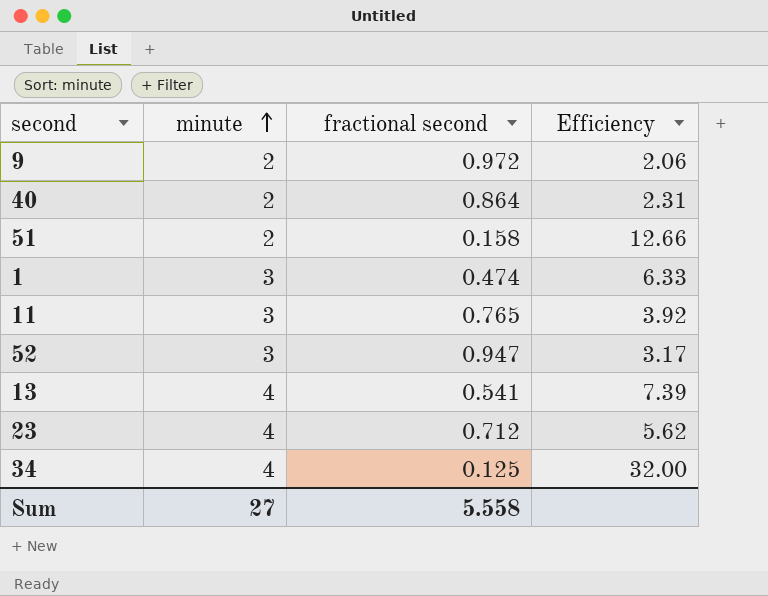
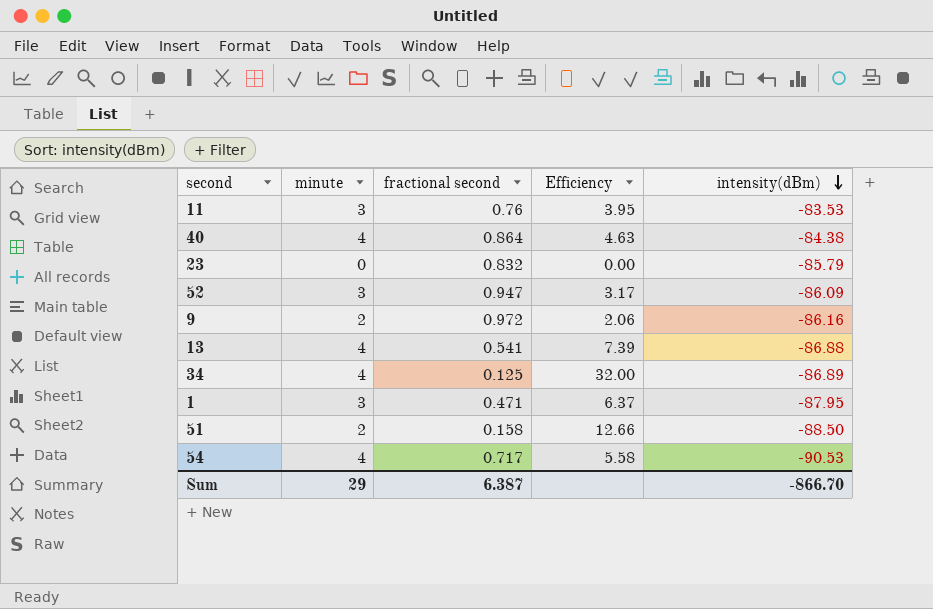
row order: minute ascending -> intensity(dBm) descending
column intensity(dBm) | position: none -> 5
11 | fractional second: 0.765 -> 0.76
11 | Efficiency: 3.92 -> 3.95
40 | minute: 2 -> 4
40 | Efficiency: 2.31 -> 4.63
23 | minute: 4 -> 0
23 | fractional second: 0.712 -> 0.832
23 | Efficiency: 5.62 -> 0.00
1 | fractional second: 0.474 -> 0.471
1 | Efficiency: 6.33 -> 6.37
row 54: none -> 4 | 0.717 | 5.58 | -90.53
Sum | minute: 27 -> 29
Sum | fractional second: 5.558 -> 6.387

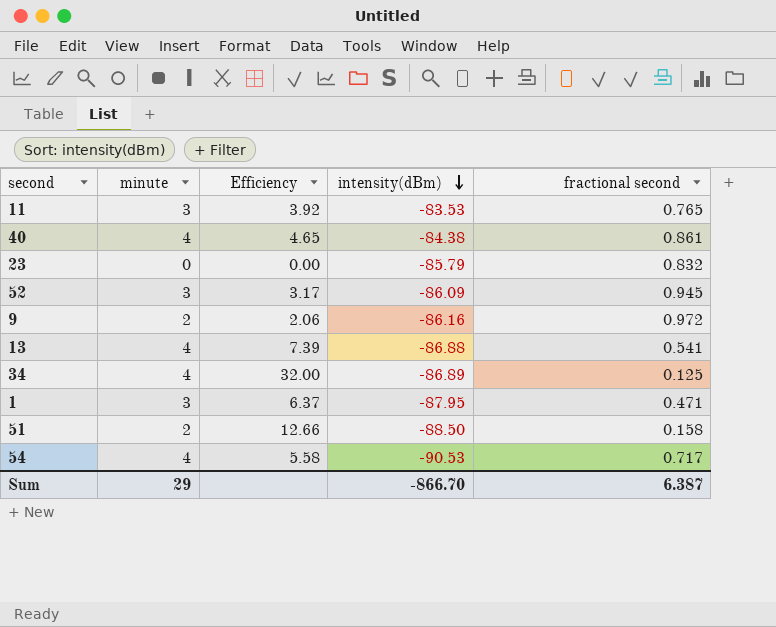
column fractional second | position: 3 -> 5
11 | Efficiency: 3.95 -> 3.92
11 | fractional second: 0.76 -> 0.765
40 | Efficiency: 4.63 -> 4.65
40 | fractional second: 0.864 -> 0.861
52 | fractional second: 0.947 -> 0.945

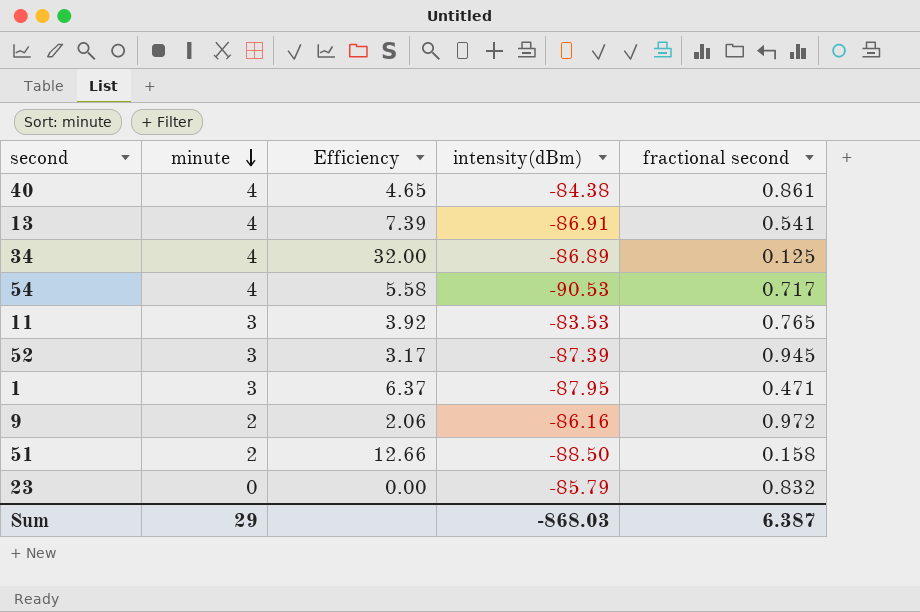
row order: intensity(dBm) descending -> minute descending
13 | intensity(dBm): -86.88 -> -86.91
52 | intensity(dBm): -86.09 -> -87.39
Sum | intensity(dBm): -866.70 -> -868.03

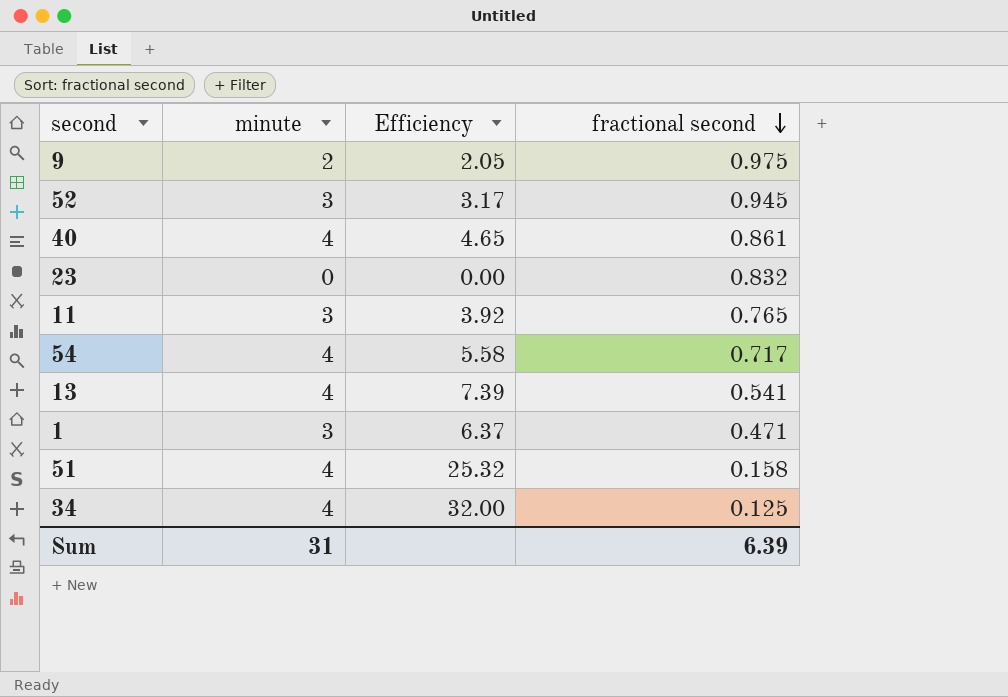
row order: minute descending -> fractional second descending
column intensity(dBm) | position: 4 -> none
9 | Efficiency: 2.06 -> 2.05
9 | fractional second: 0.972 -> 0.975
51 | minute: 2 -> 4
51 | Efficiency: 12.66 -> 25.32
Sum | minute: 29 -> 31
Sum | fractional second: 6.387 -> 6.39

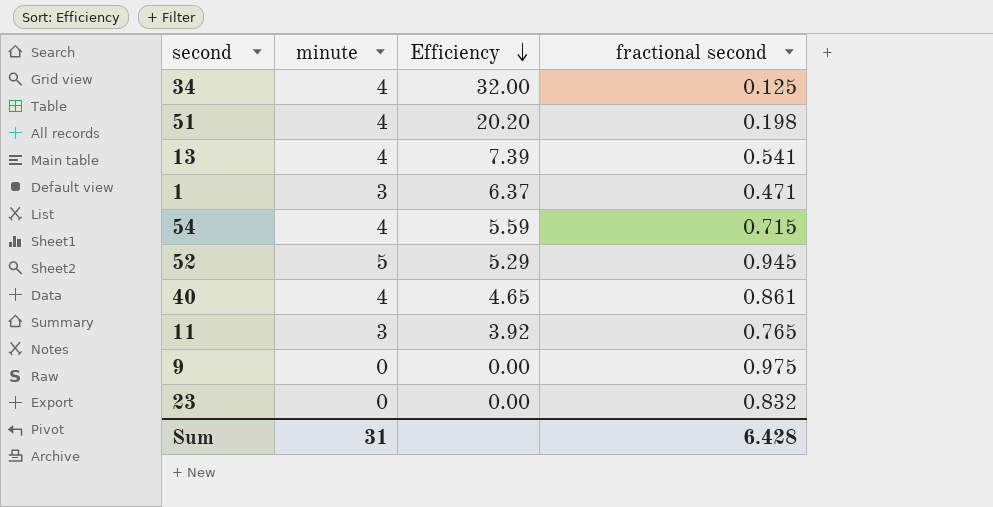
row order: fractional second descending -> Efficiency descending
51 | Efficiency: 25.32 -> 20.20
51 | fractional second: 0.158 -> 0.198
54 | Efficiency: 5.58 -> 5.59
54 | fractional second: 0.717 -> 0.715
52 | minute: 3 -> 5
52 | Efficiency: 3.17 -> 5.29
9 | minute: 2 -> 0
9 | Efficiency: 2.05 -> 0.00
Sum | fractional second: 6.39 -> 6.428

